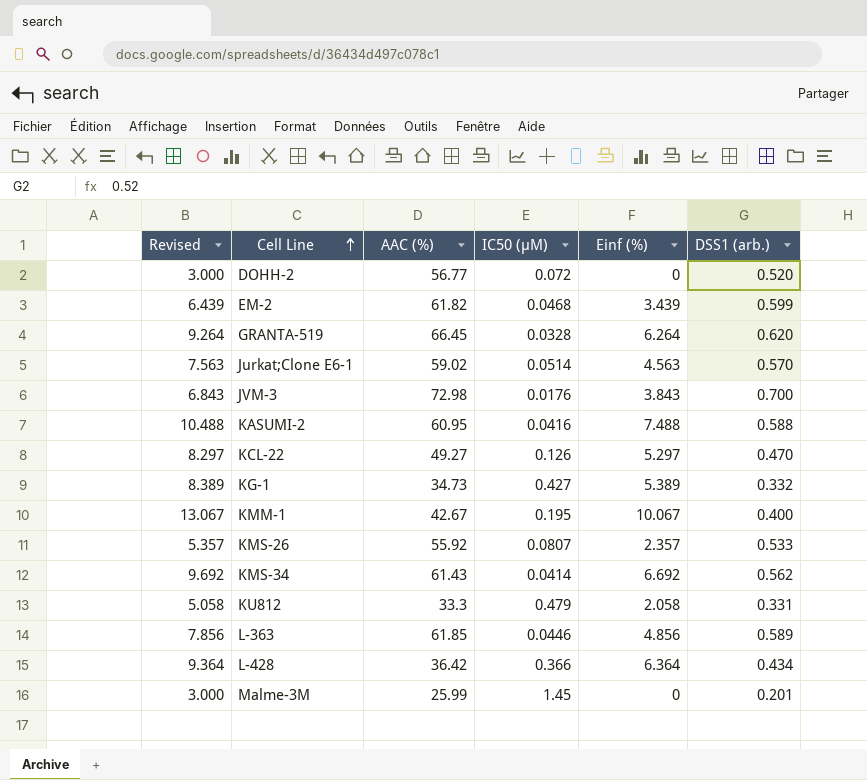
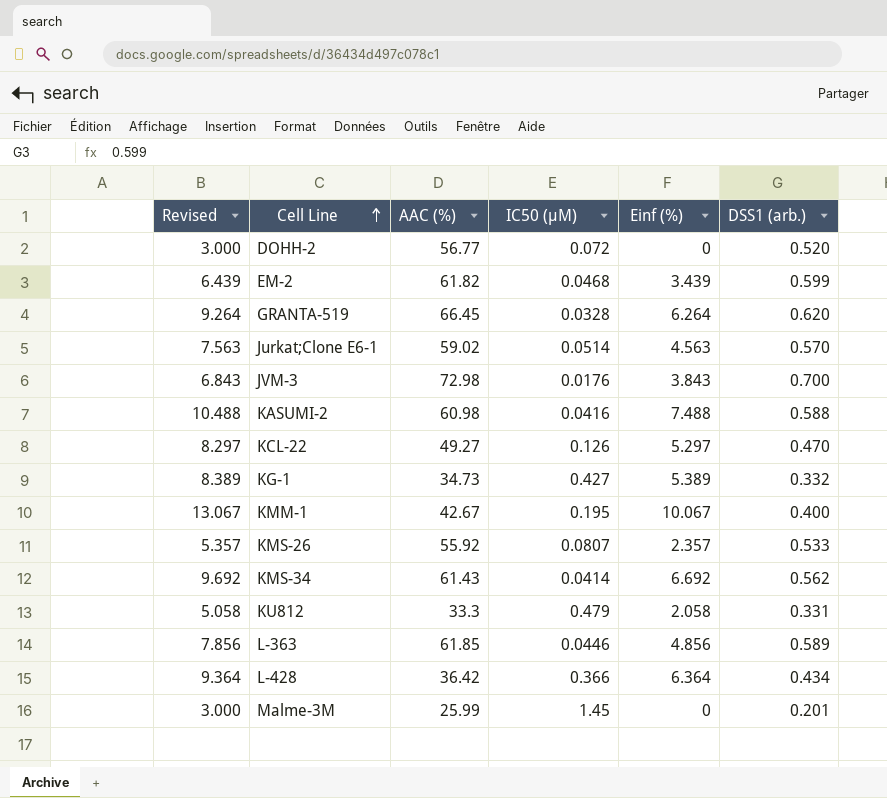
KASUMI-2 | AAC (%): 60.95 -> 60.98

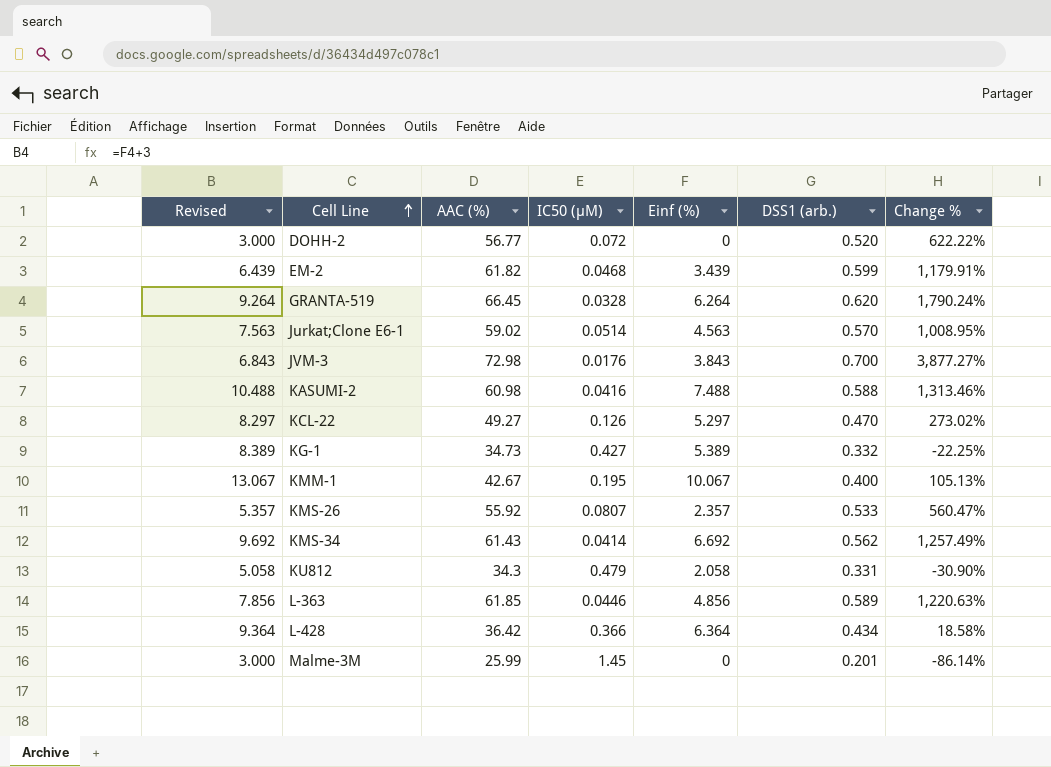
column Change % | formula: none -> ([DSS1 (arb.)] - [IC50 (µM)]) / [IC50 (µM)]
KU812 | AAC (%): 33.3 -> 34.3

